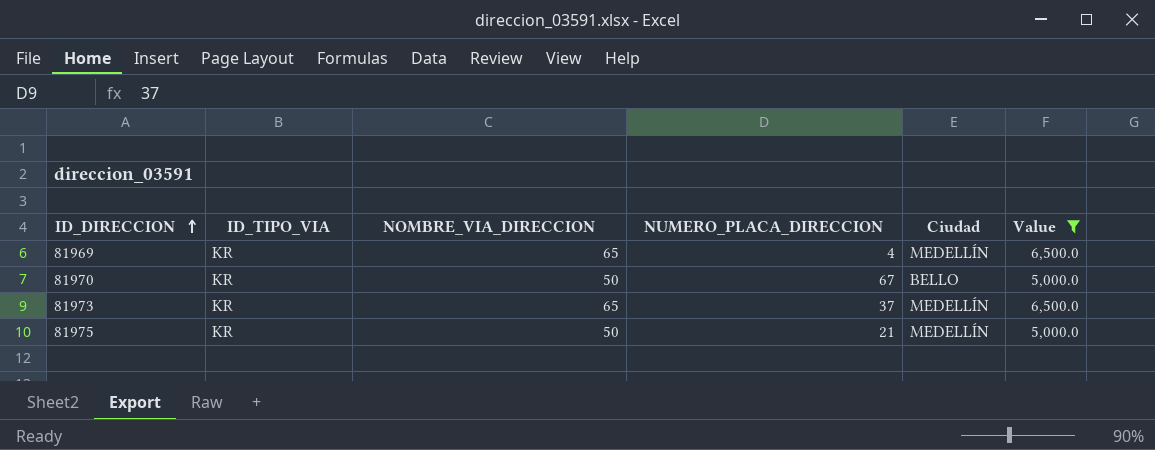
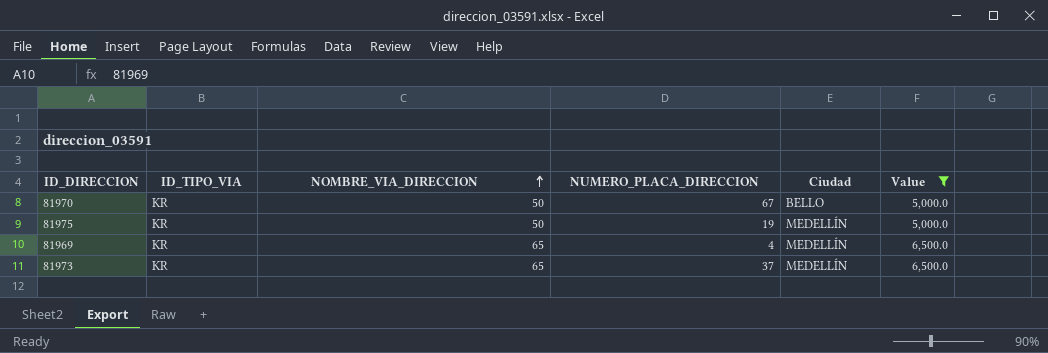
row order: ID_DIRECCION ascending -> NOMBRE_VIA_DIRECCION ascending
81975 | NUMERO_PLACA_DIRECCION: 21 -> 19

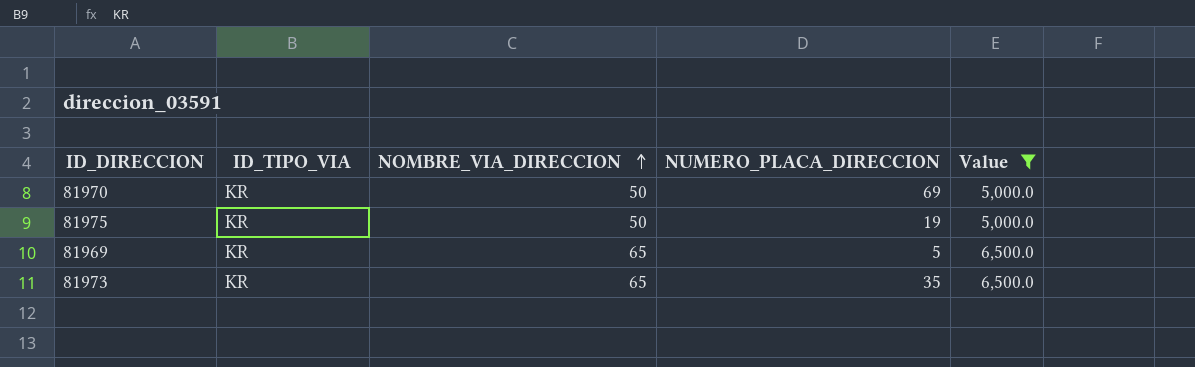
column Ciudad | position: 5 -> none
81970 | NUMERO_PLACA_DIRECCION: 67 -> 69
81969 | NUMERO_PLACA_DIRECCION: 4 -> 5
81973 | NUMERO_PLACA_DIRECCION: 37 -> 35

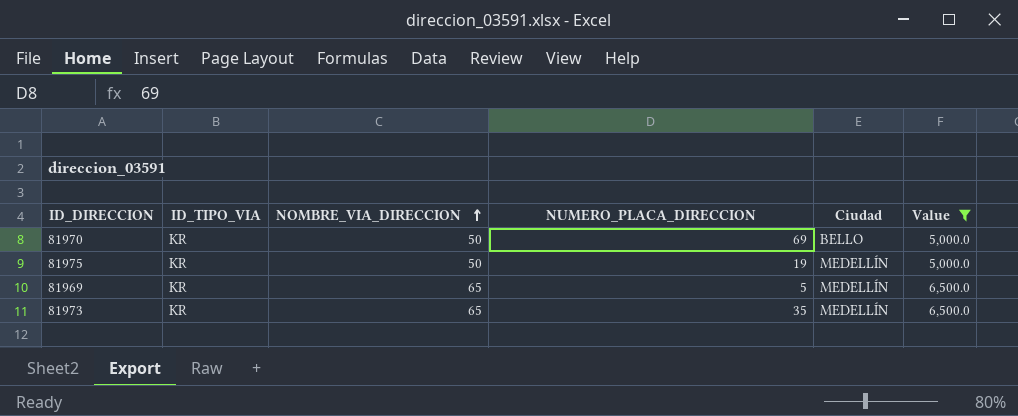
column Ciudad | position: none -> 5

